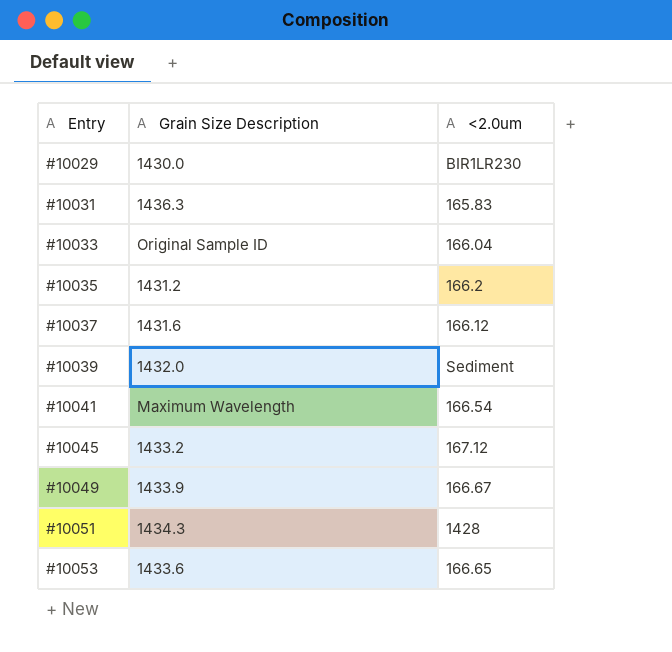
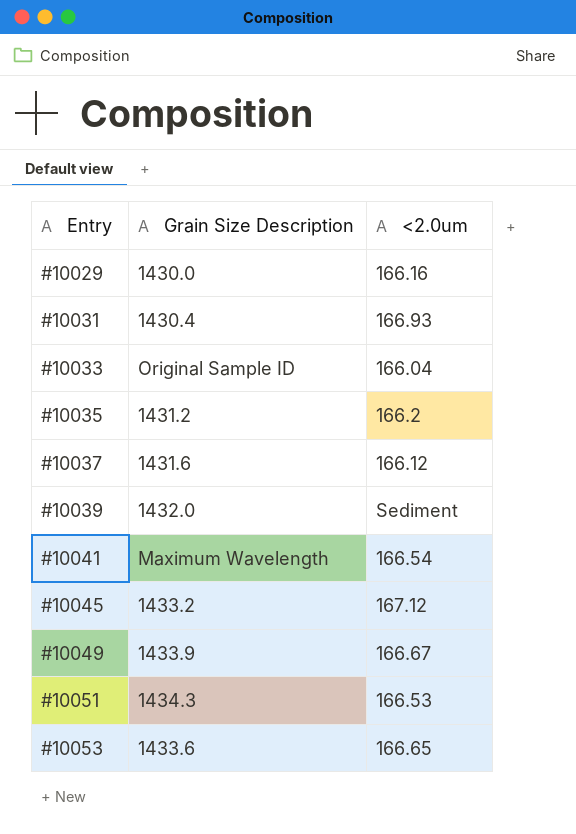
#10029 | <2.0um: BIR1LR230 -> 166.16
#10031 | Grain Size Description: 1436.3 -> 1430.4
#10031 | <2.0um: 165.83 -> 166.93
#10051 | <2.0um: 1428 -> 166.53

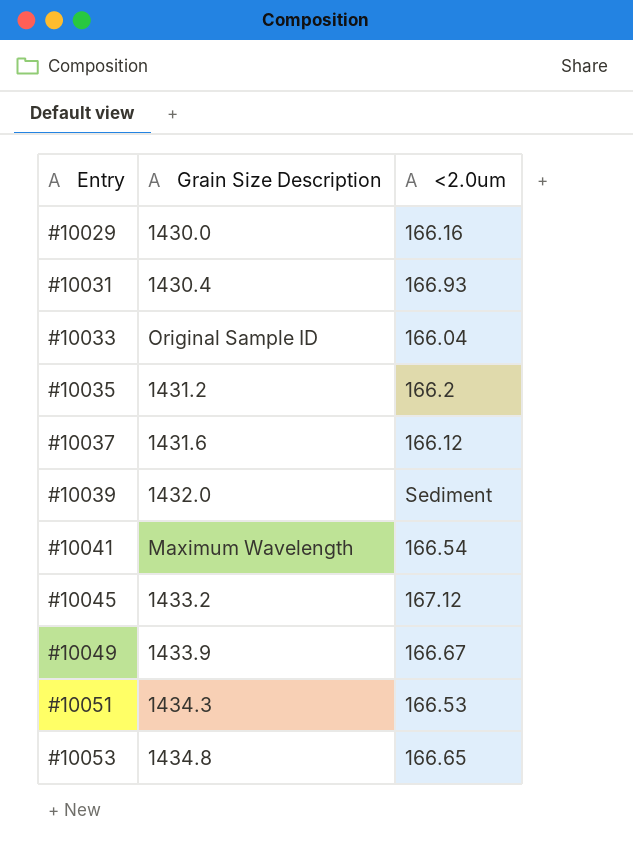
#10053 | Grain Size Description: 1433.6 -> 1434.8

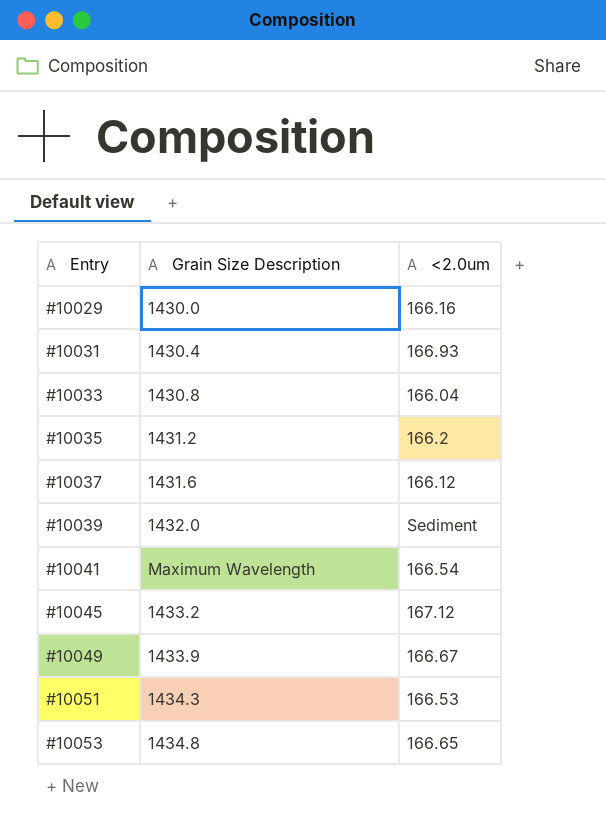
#10033 | Grain Size Description: Original Sample ID -> 1430.8

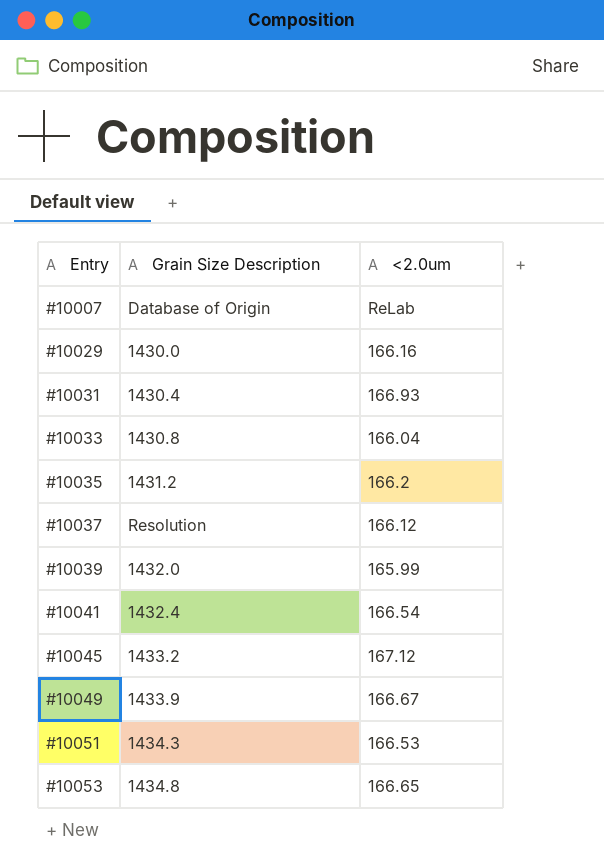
row #10007: none -> Database of Origin | ReLab
#10037 | Grain Size Description: 1431.6 -> Resolution
#10039 | <2.0um: Sediment -> 165.99
#10041 | Grain Size Description: Maximum Wavelength -> 1432.4

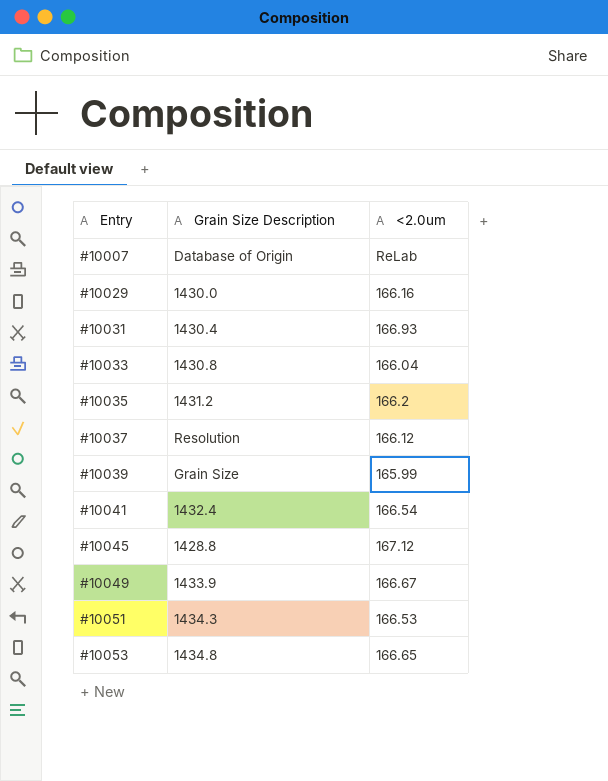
#10039 | Grain Size Description: 1432.0 -> Grain Size
#10045 | Grain Size Description: 1433.2 -> 1428.8

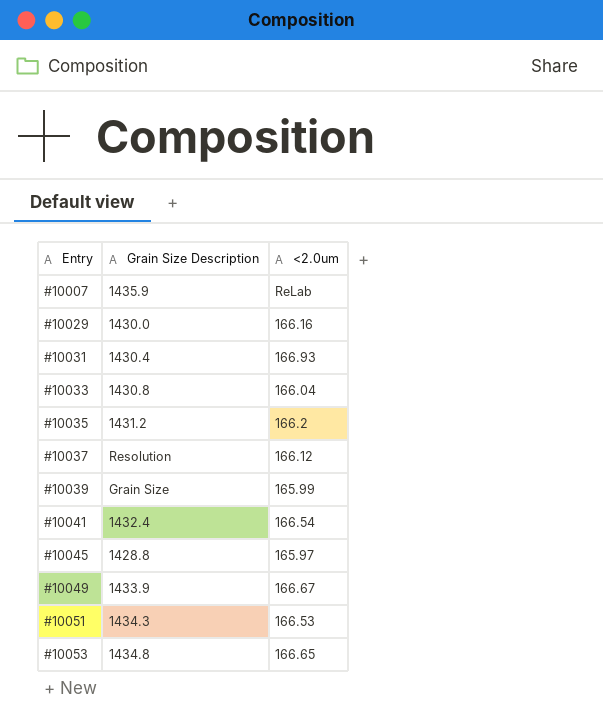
#10007 | Grain Size Description: Database of Origin -> 1435.9
#10045 | <2.0um: 167.12 -> 165.97

